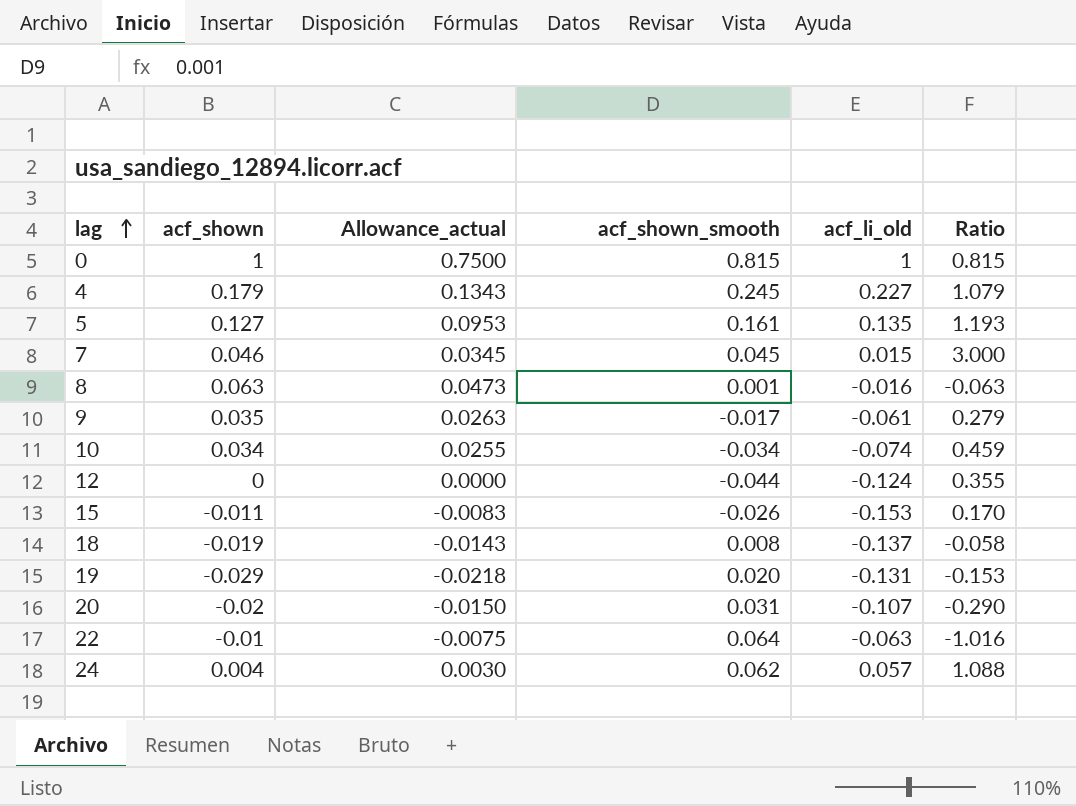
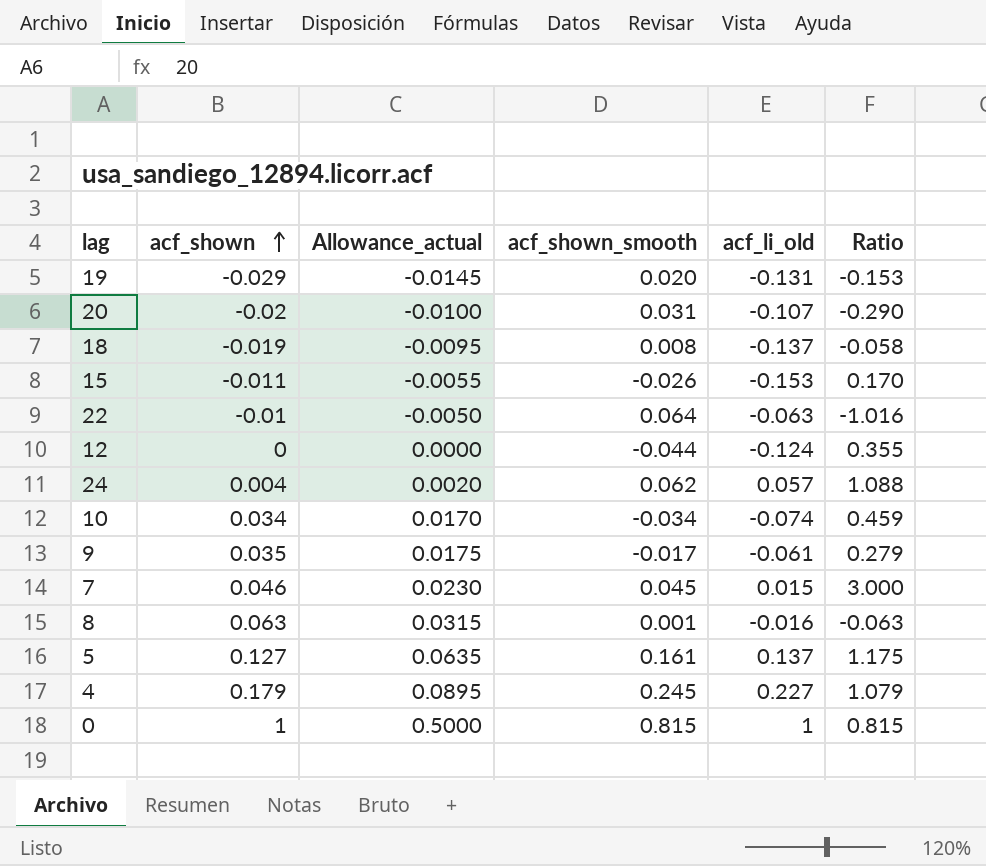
row order: lag ascending -> acf_shown ascending
column Allowance_actual | formula: [acf_shown] * 0.75 -> [acf_shown] * 0.5
5 | acf_li_old: 0.135 -> 0.137
5 | Ratio: 1.193 -> 1.175

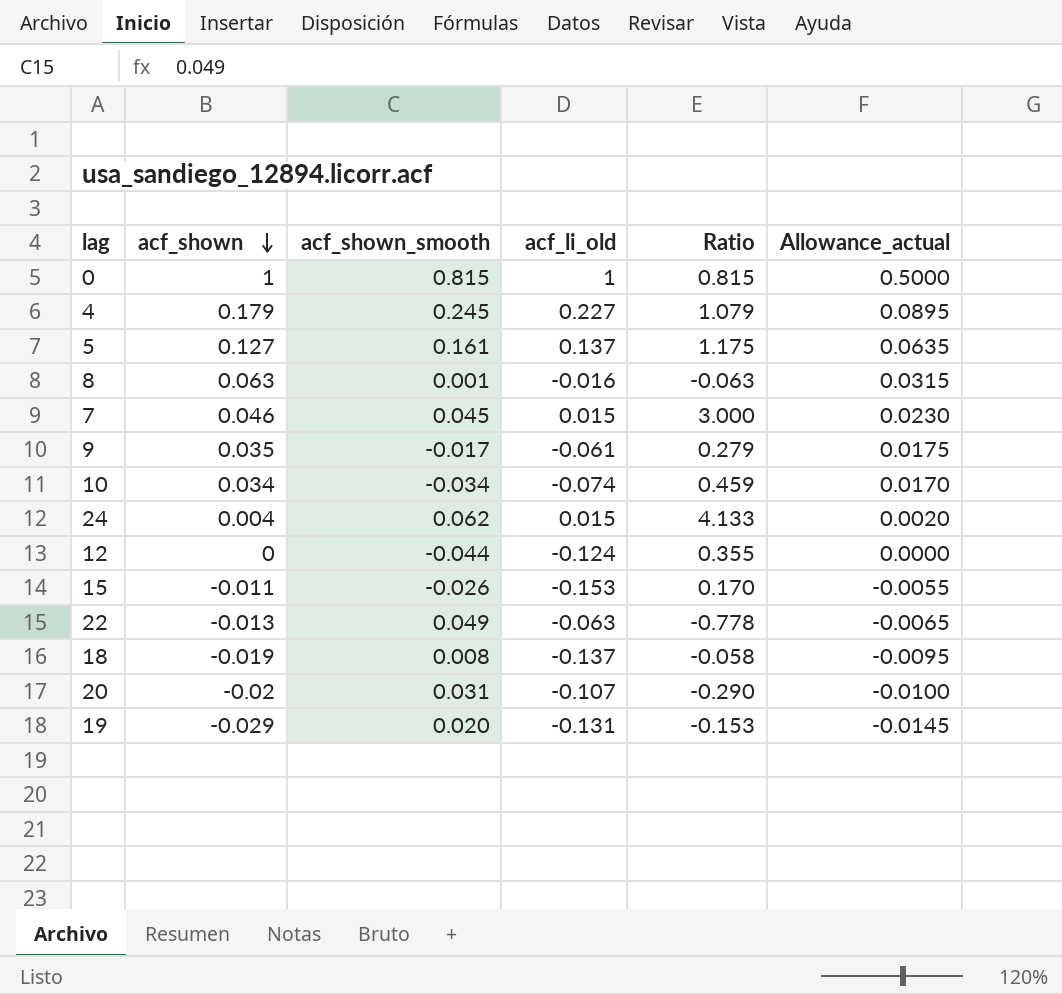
row order: acf_shown ascending -> acf_shown descending
column Allowance_actual | position: 3 -> 6
24 | acf_li_old: 0.057 -> 0.015
24 | Ratio: 1.088 -> 4.133
22 | acf_shown: -0.01 -> -0.013
22 | acf_shown_smooth: 0.064 -> 0.049
22 | Ratio: -1.016 -> -0.778
22 | Allowance_actual: -0.0050 -> -0.0065

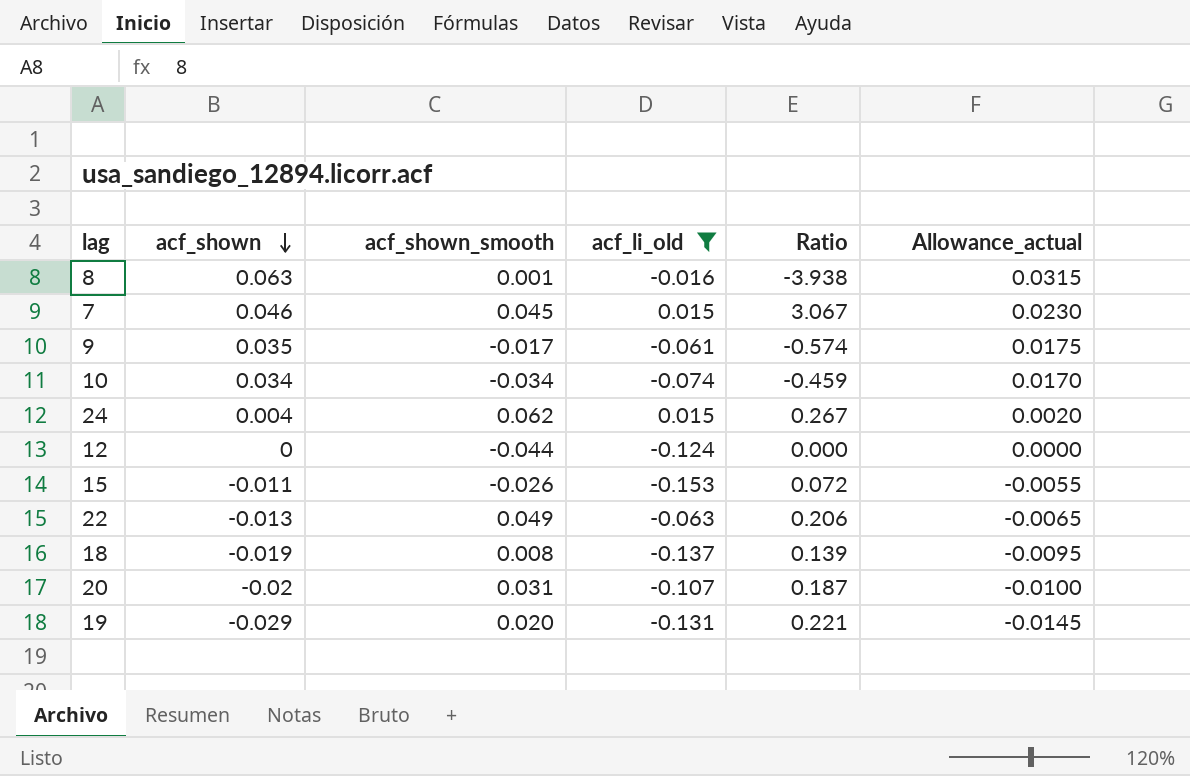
filter: none -> acf_li_old <= 0.015
column Ratio | formula: [acf_shown_smooth] / [acf_li_old] -> [acf_shown] / [acf_li_old]

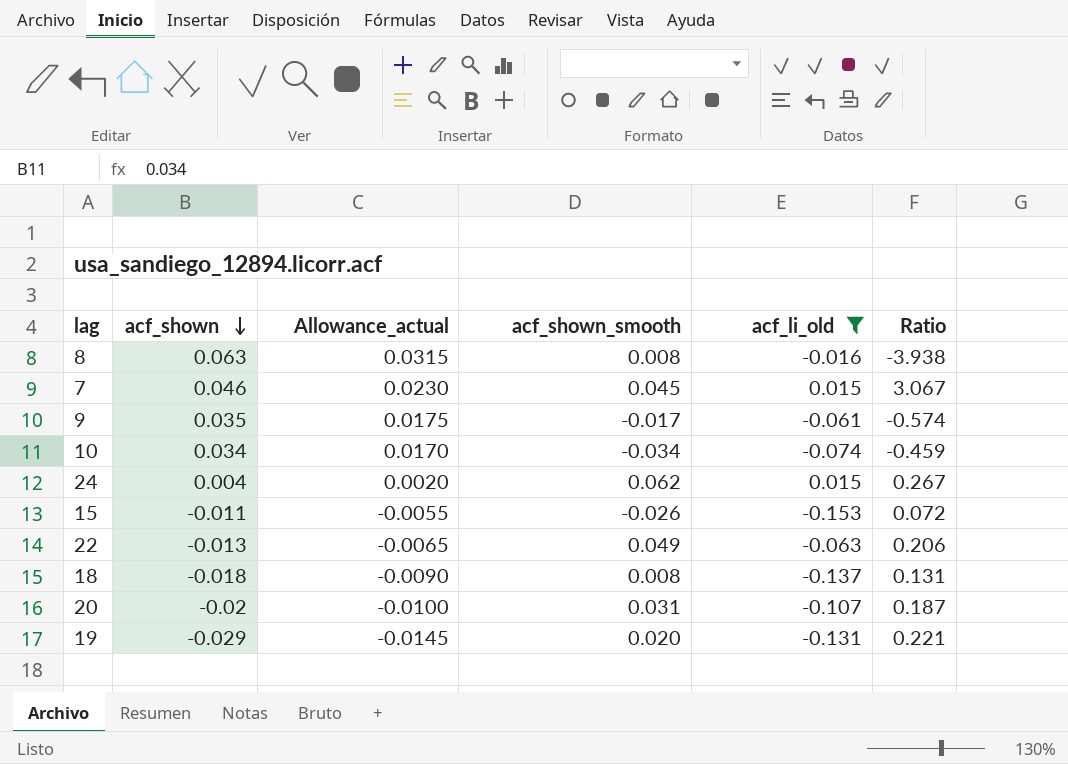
column Allowance_actual | position: 6 -> 3
row 12: 0 | -0.044 | -0.124 | 0.000 | 0.0000 -> none
8 | acf_shown_smooth: 0.001 -> 0.008
18 | acf_shown: -0.019 -> -0.018
18 | Allowance_actual: -0.0095 -> -0.0090
18 | Ratio: 0.139 -> 0.131

